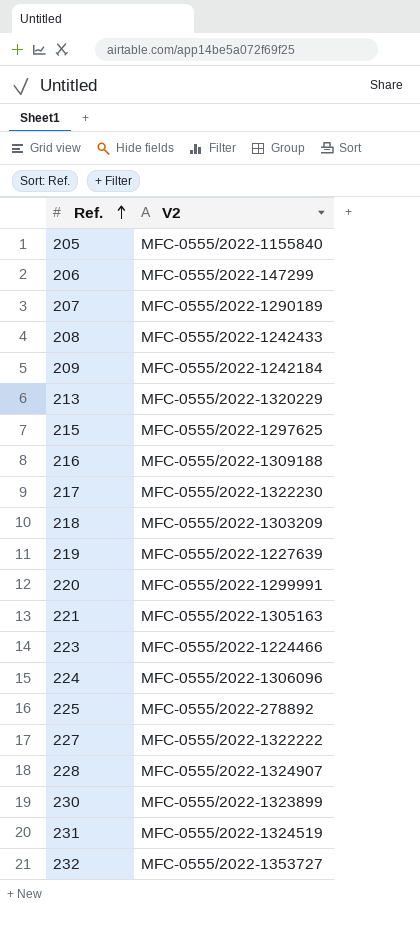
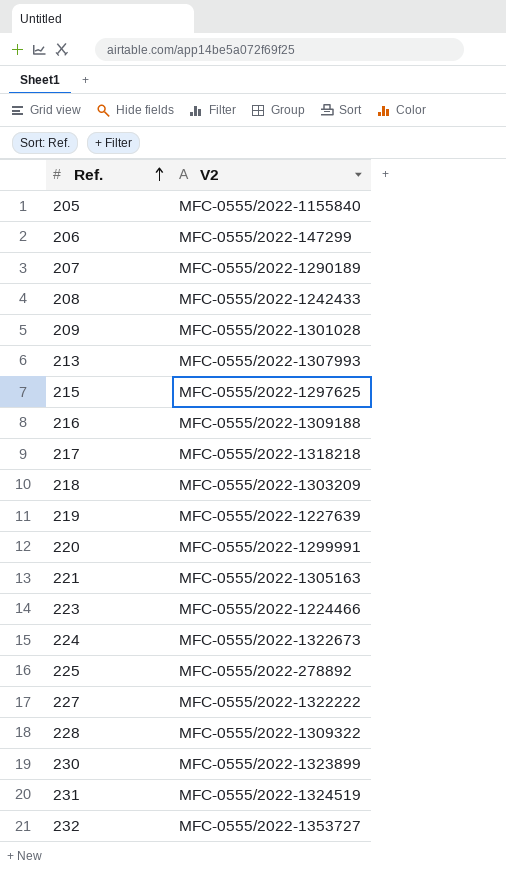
209 | V2: MFC-0555/2022-1242184 -> MFC-0555/2022-1301028
213 | V2: MFC-0555/2022-1320229 -> MFC-0555/2022-1307993
217 | V2: MFC-0555/2022-1322230 -> MFC-0555/2022-1318218
224 | V2: MFC-0555/2022-1306096 -> MFC-0555/2022-1322673
228 | V2: MFC-0555/2022-1324907 -> MFC-0555/2022-1309322

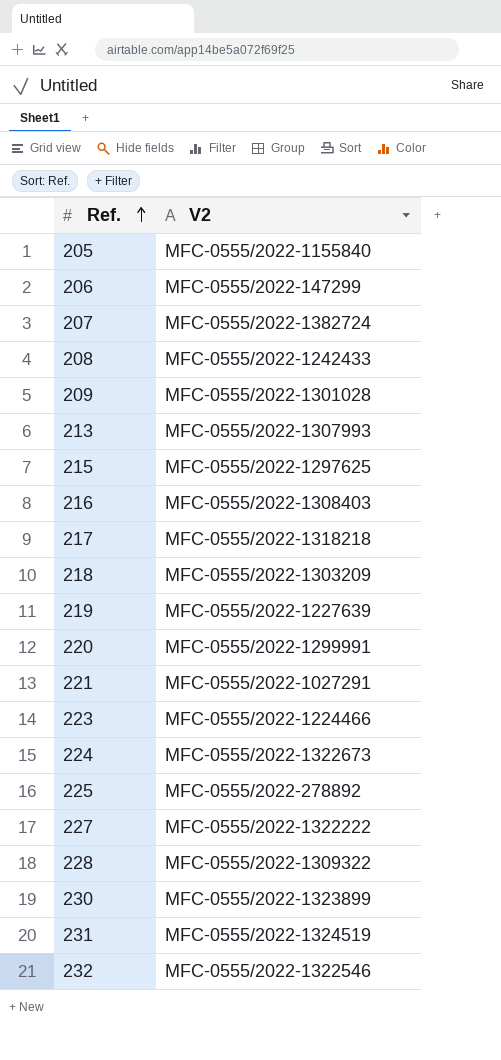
207 | V2: MFC-0555/2022-1290189 -> MFC-0555/2022-1382724
216 | V2: MFC-0555/2022-1309188 -> MFC-0555/2022-1308403
221 | V2: MFC-0555/2022-1305163 -> MFC-0555/2022-1027291
232 | V2: MFC-0555/2022-1353727 -> MFC-0555/2022-1322546

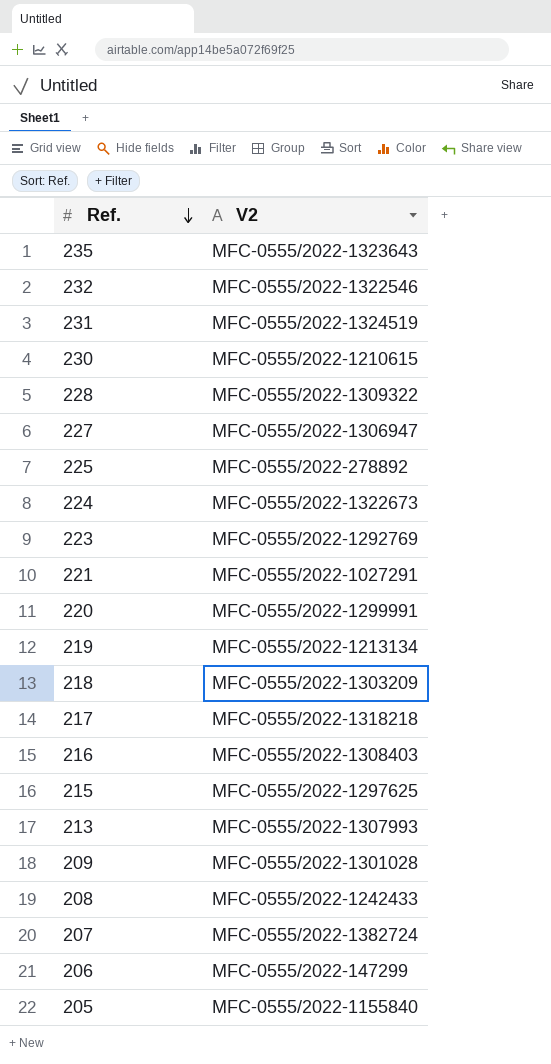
row order: Ref. ascending -> Ref. descending
row 235: none -> MFC-0555/2022-1323643
230 | V2: MFC-0555/2022-1323899 -> MFC-0555/2022-1210615
227 | V2: MFC-0555/2022-1322222 -> MFC-0555/2022-1306947
223 | V2: MFC-0555/2022-1224466 -> MFC-0555/2022-1292769
219 | V2: MFC-0555/2022-1227639 -> MFC-0555/2022-1213134

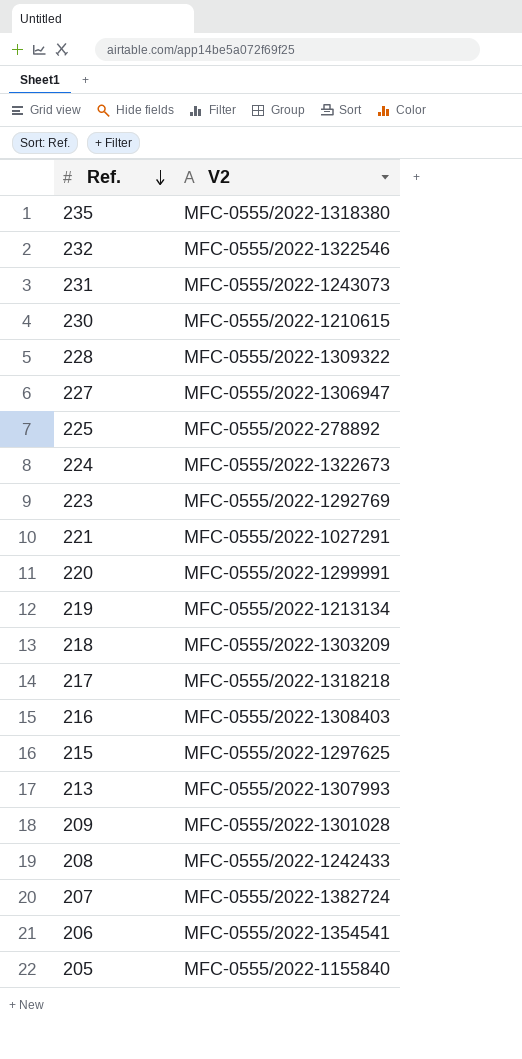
235 | V2: MFC-0555/2022-1323643 -> MFC-0555/2022-1318380
231 | V2: MFC-0555/2022-1324519 -> MFC-0555/2022-1243073
206 | V2: MFC-0555/2022-147299 -> MFC-0555/2022-1354541

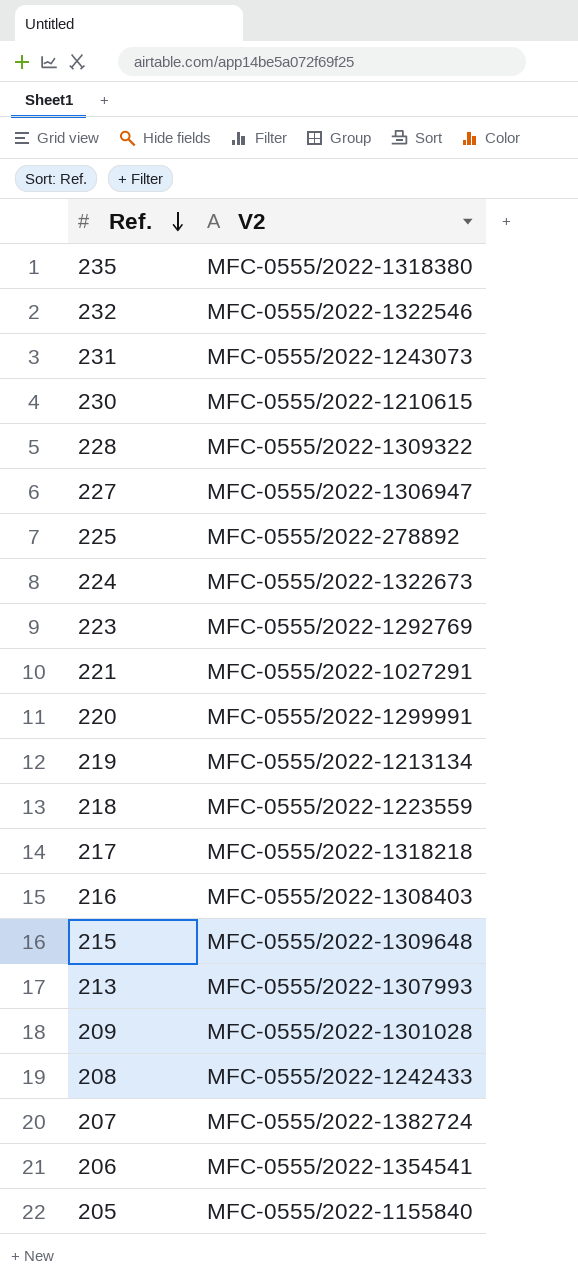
218 | V2: MFC-0555/2022-1303209 -> MFC-0555/2022-1223559
215 | V2: MFC-0555/2022-1297625 -> MFC-0555/2022-1309648

